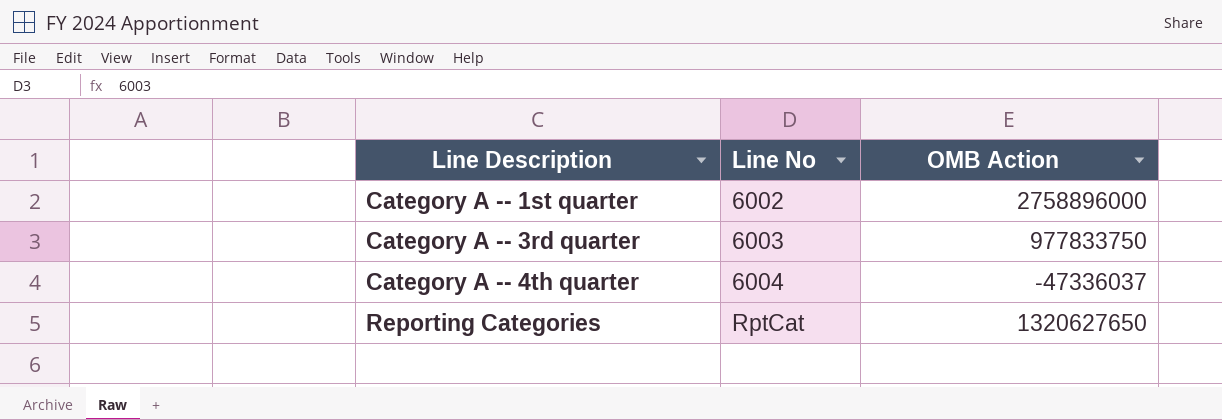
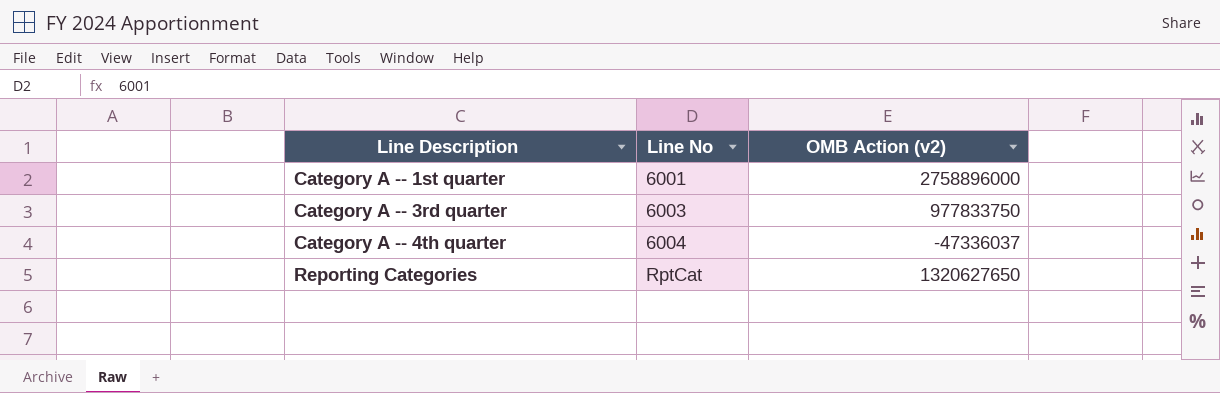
column name: OMB Action -> OMB Action (v2)
Category A -- 1st quarter | Line No: 6002 -> 6001

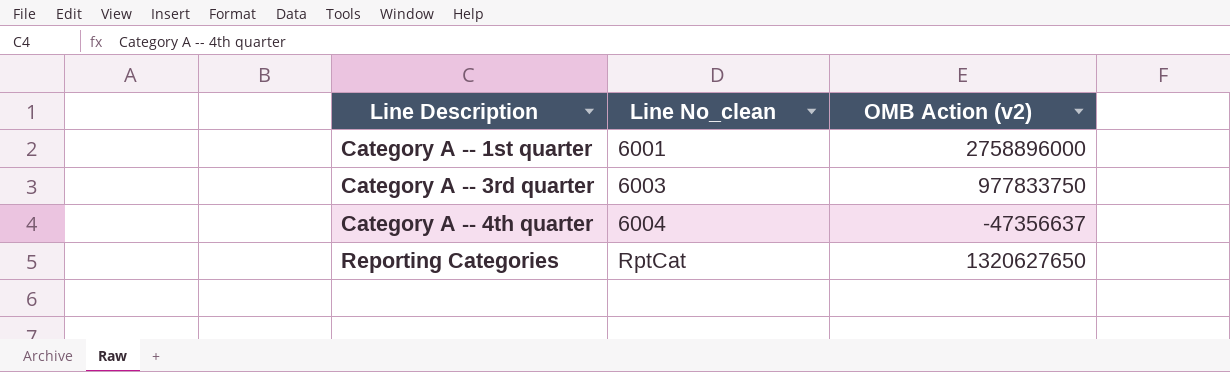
column name: Line No -> Line No_clean
Category A -- 4th quarter | OMB Action (v2): -47336037 -> -47356637

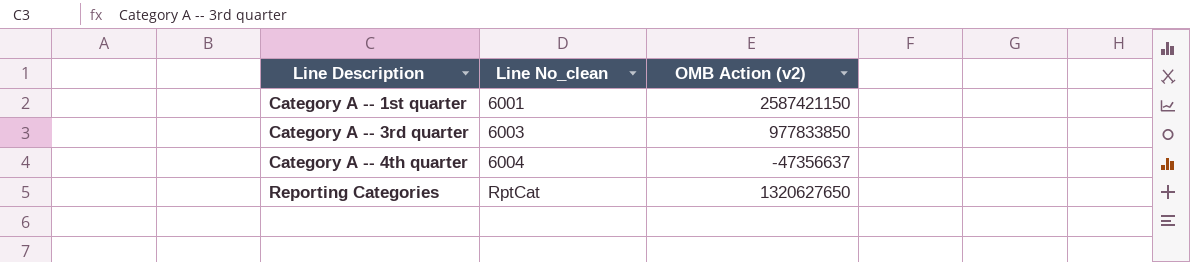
Category A -- 1st quarter | OMB Action (v2): 2758896000 -> 2587421150
Category A -- 3rd quarter | OMB Action (v2): 977833750 -> 977833850

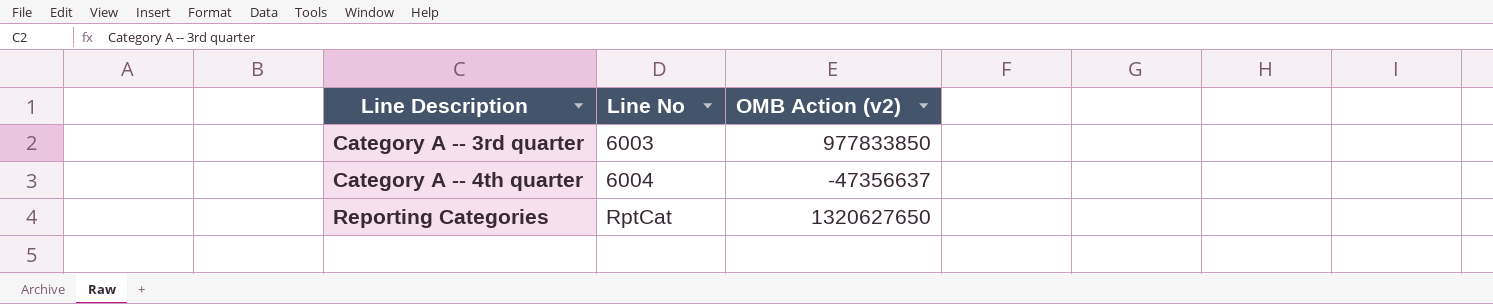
column name: Line No_clean -> Line No
row Category A -- 1st quarter: 6001 | 2587421150 -> none

